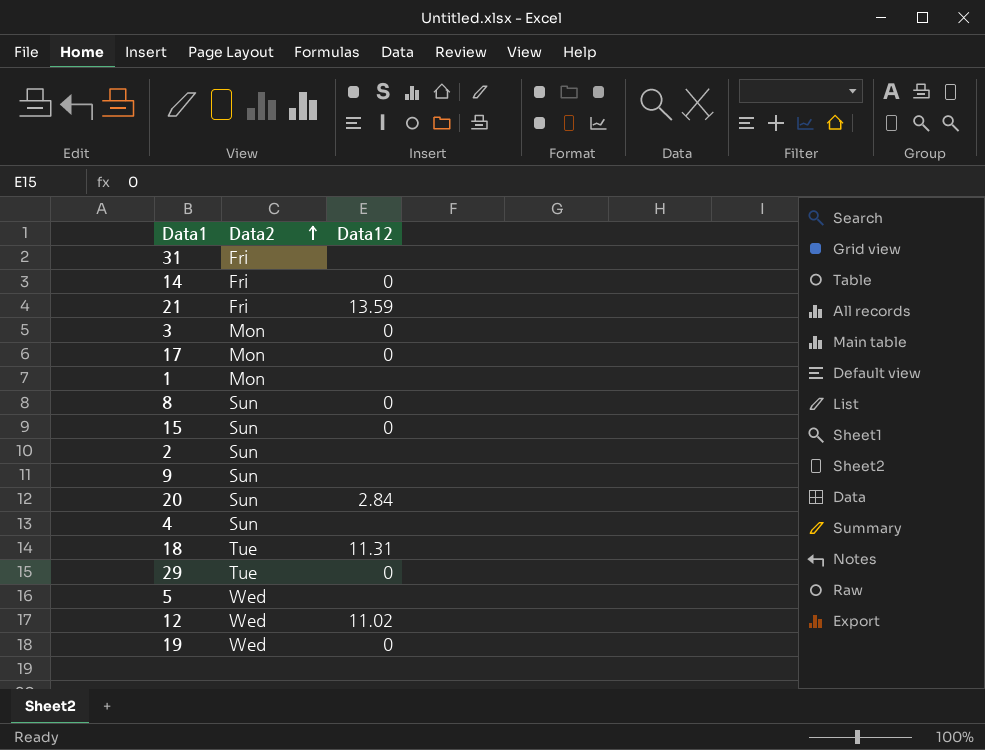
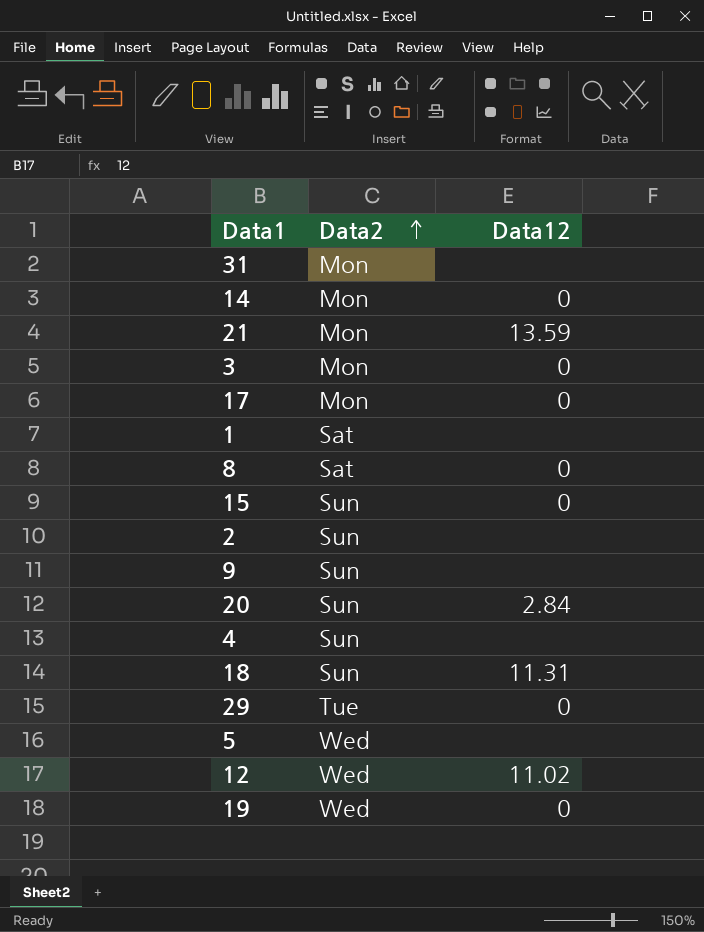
31 | Data2: Fri -> Mon
14 | Data2: Fri -> Mon
21 | Data2: Fri -> Mon
1 | Data2: Mon -> Sat
8 | Data2: Sun -> Sat
18 | Data2: Tue -> Sun

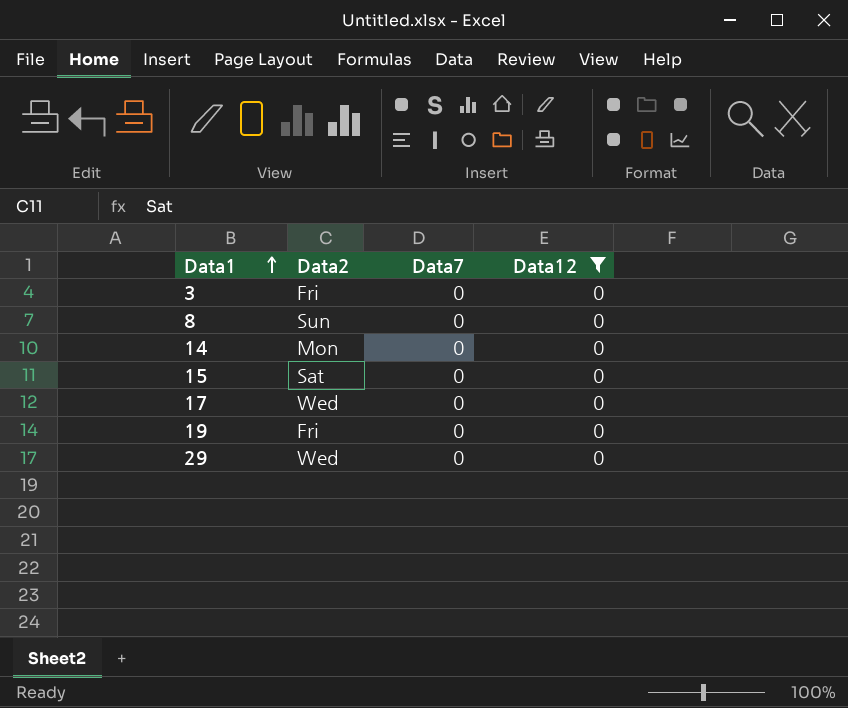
filter: none -> Data12 = 0
row order: Data2 ascending -> Data1 ascending
column Data7 | position: none -> 3
3 | Data2: Mon -> Fri
8 | Data2: Sat -> Sun
15 | Data2: Sun -> Sat
17 | Data2: Mon -> Wed
19 | Data2: Wed -> Fri
29 | Data2: Tue -> Wed

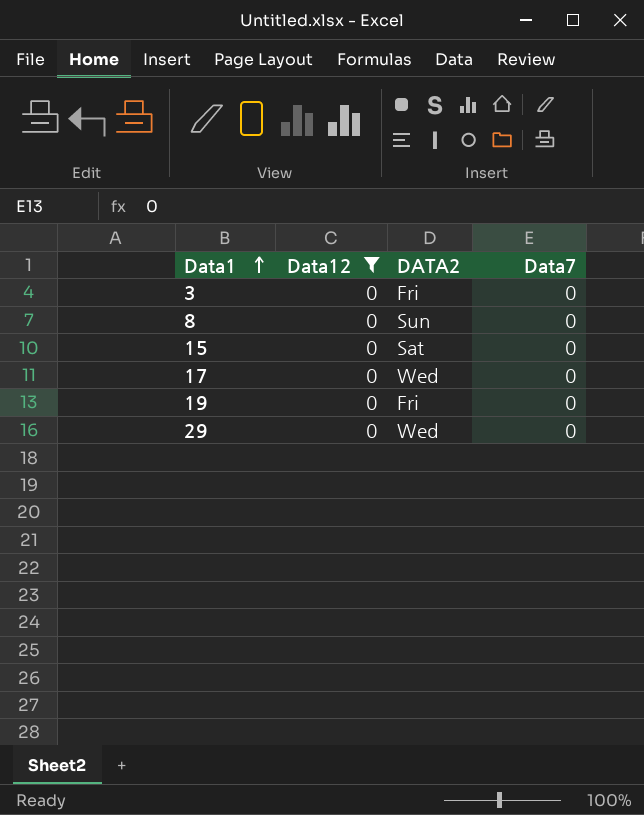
column Data12 | position: 4 -> 2
column name: Data2 -> DATA2
row 14: Mon | 0 | 0 -> none

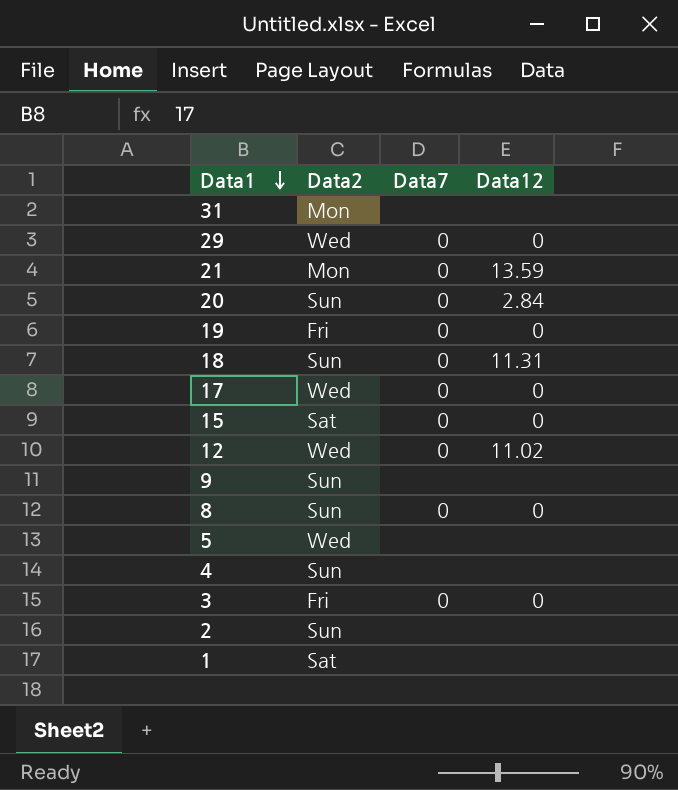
filter: Data12 = 0 -> none
row order: Data1 ascending -> Data1 descending
column name: DATA2 -> Data2
column Data12 | position: 2 -> 4

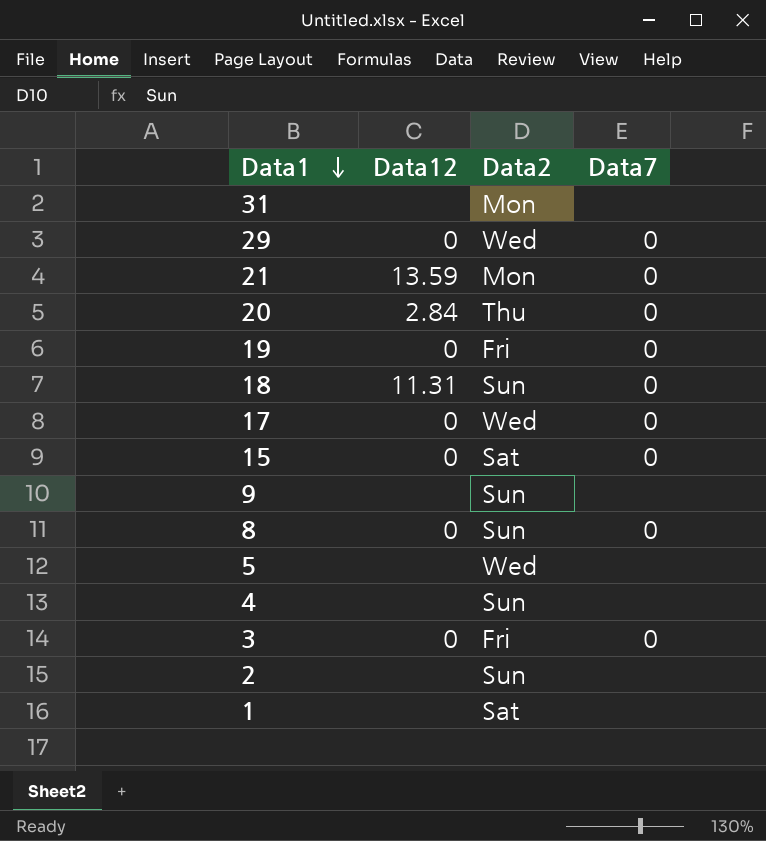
column Data12 | position: 4 -> 2
row 12: Wed | 0 | 11.02 -> none
20 | Data2: Sun -> Thu

